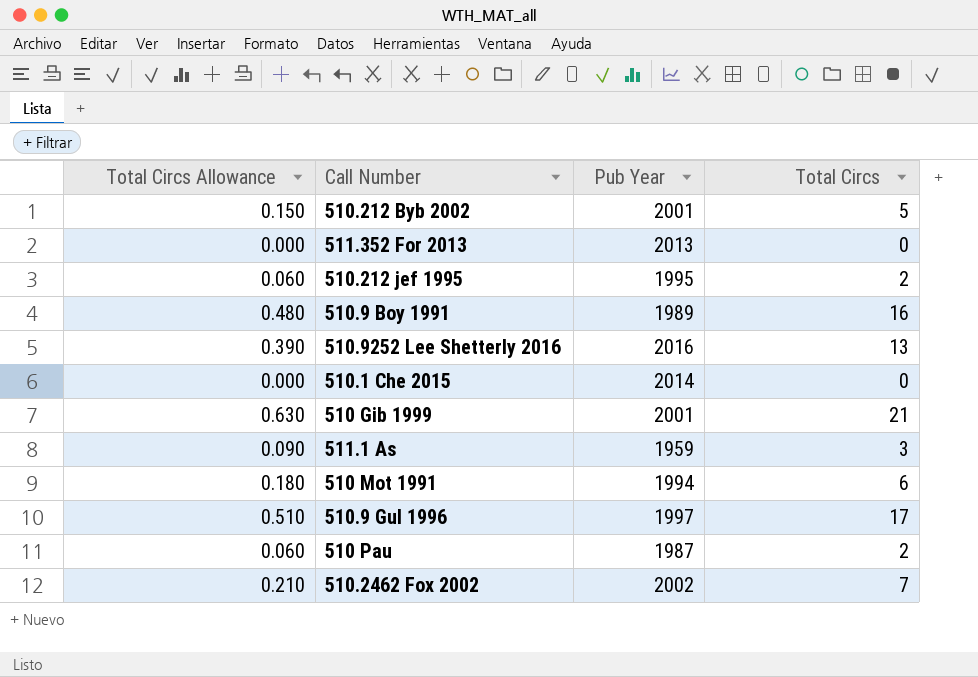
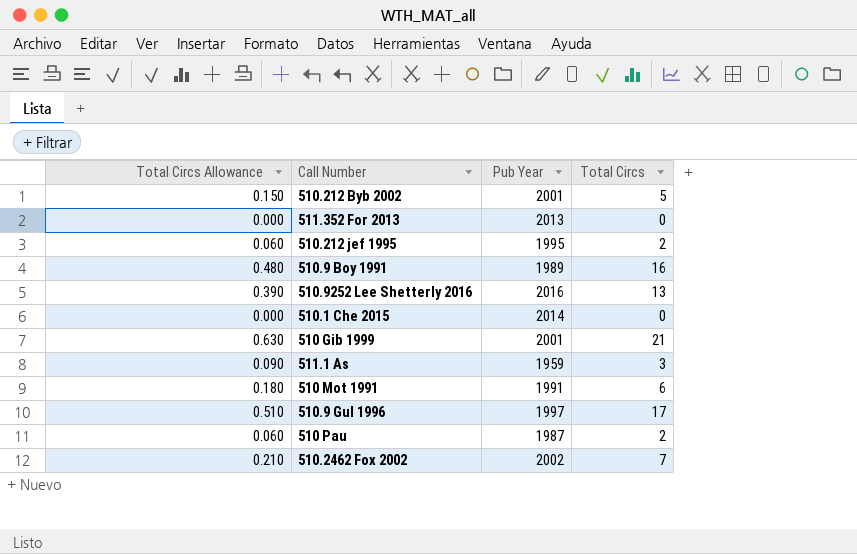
510 Mot 1991 | Pub Year: 1994 -> 1991

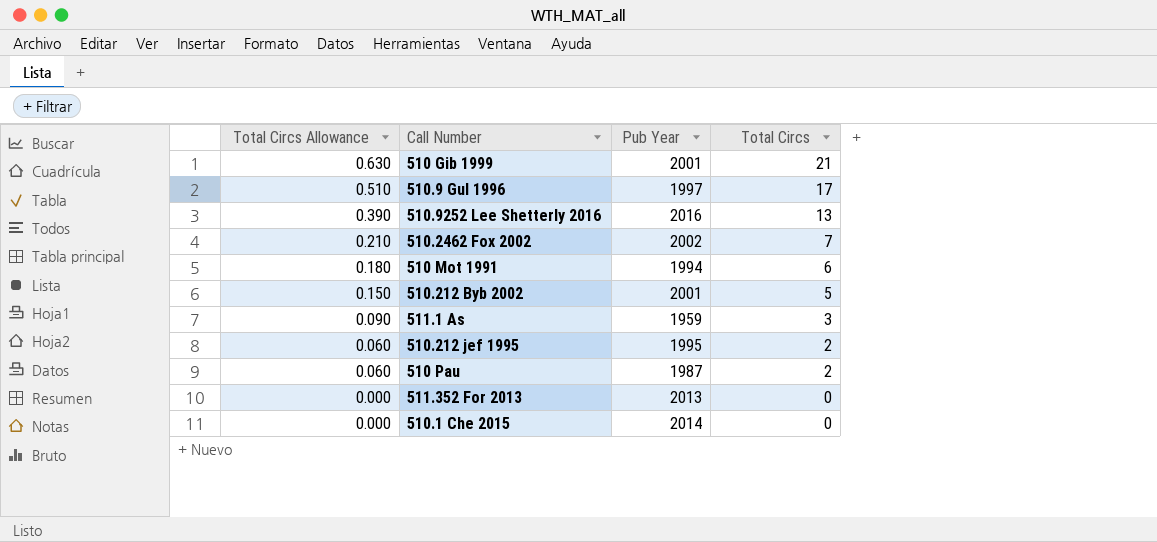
row order: none -> Total Circs Allowance descending
row 510.9 Boy 1991: 0.480 | 1989 | 16 -> none
510 Mot 1991 | Pub Year: 1991 -> 1994

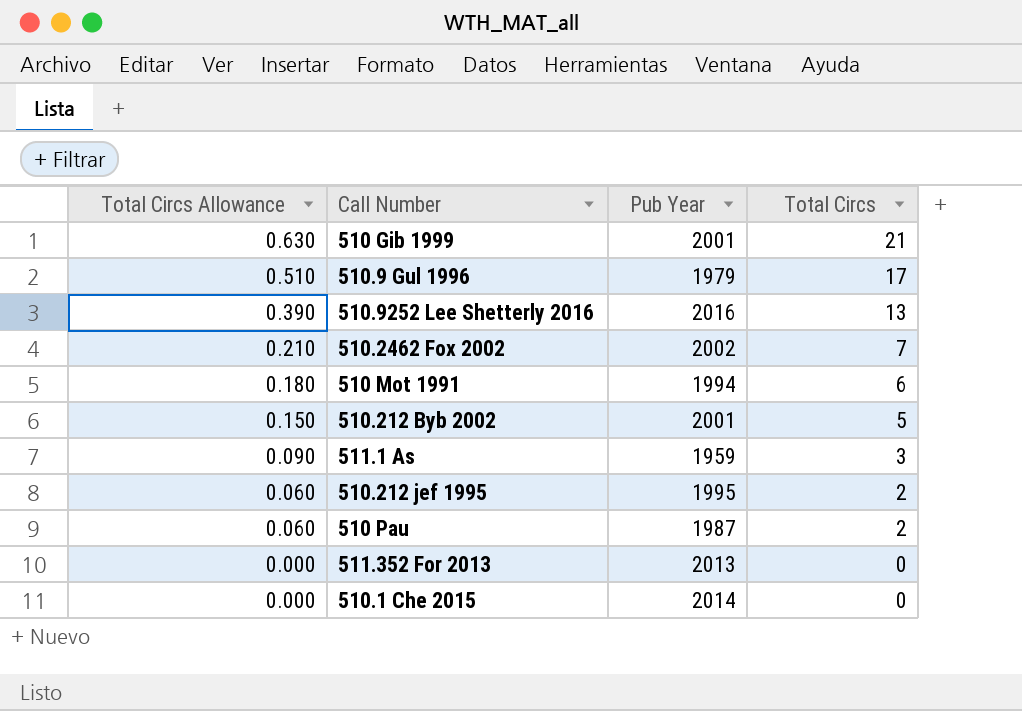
510.9 Gul 1996 | Pub Year: 1997 -> 1979

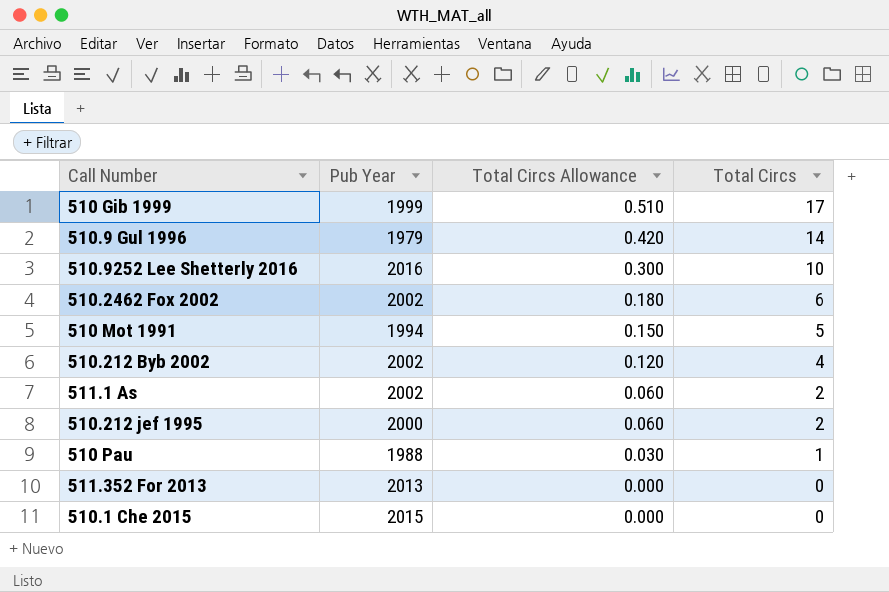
column Total Circs Allowance | position: 1 -> 3
510 Gib 1999 | Pub Year: 2001 -> 1999
510 Gib 1999 | Total Circs Allowance: 0.630 -> 0.510
510 Gib 1999 | Total Circs: 21 -> 17
510.9 Gul 1996 | Total Circs Allowance: 0.510 -> 0.420
510.9 Gul 1996 | Total Circs: 17 -> 14
510.9252 Lee Shetterly 2016 | Total Circs Allowance: 0.390 -> 0.300
510.9252 Lee Shetterly 2016 | Total Circs: 13 -> 10
510.2462 Fox 2002 | Total Circs Allowance: 0.210 -> 0.180
510.2462 Fox 2002 | Total Circs: 7 -> 6
510 Mot 1991 | Total Circs Allowance: 0.180 -> 0.150
510 Mot 1991 | Total Circs: 6 -> 5
510.212 Byb 2002 | Pub Year: 2001 -> 2002
510.212 Byb 2002 | Total Circs Allowance: 0.150 -> 0.120
510.212 Byb 2002 | Total Circs: 5 -> 4
511.1 As | Pub Year: 1959 -> 2002
511.1 As | Total Circs Allowance: 0.090 -> 0.060
511.1 As | Total Circs: 3 -> 2
510.212 jef 1995 | Pub Year: 1995 -> 2000
510 Pau | Pub Year: 1987 -> 1988
510 Pau | Total Circs Allowance: 0.060 -> 0.030
510 Pau | Total Circs: 2 -> 1
510.1 Che 2015 | Pub Year: 2014 -> 2015

